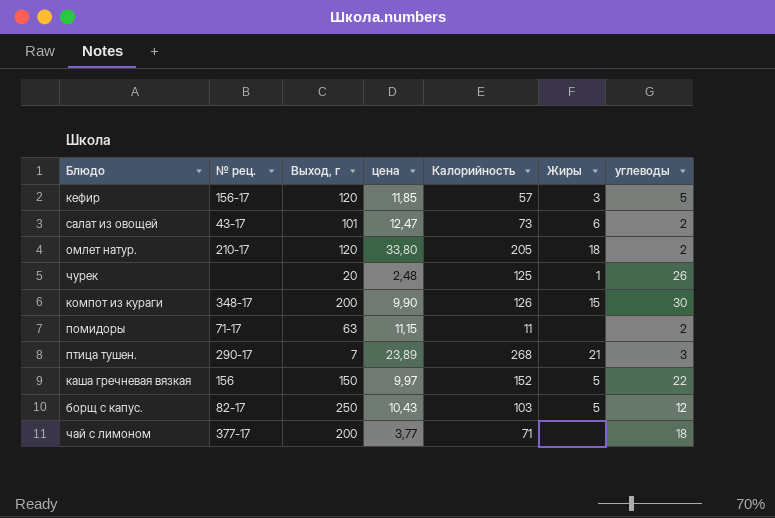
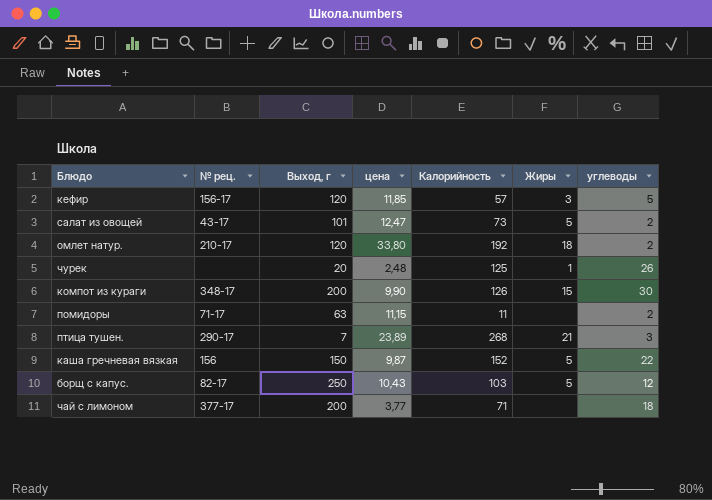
салат из овощей | Жиры: 6 -> 5
омлет натур. | Калорийность: 205 -> 192
каша гречневая вязкая | цена: 9,97 -> 9,87

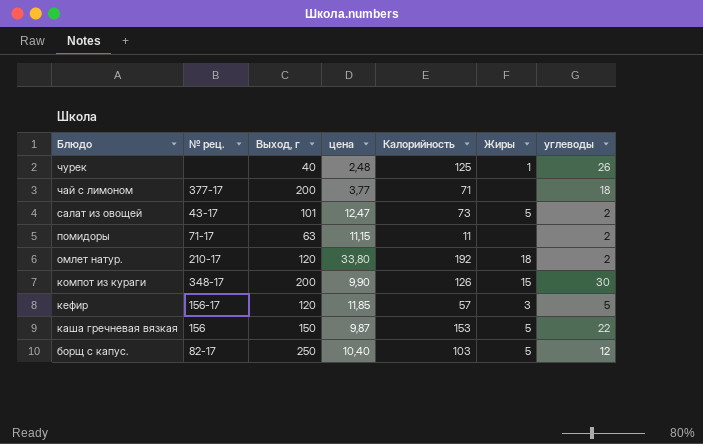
row order: none -> Блюдо descending
row птица тушен.: 290-17 | 7 | 23,89 | 268 | 21 | 3 -> none
чурек | Выход, г: 20 -> 40
каша гречневая вязкая | Калорийность: 152 -> 153
борщ с капус. | цена: 10,43 -> 10,40

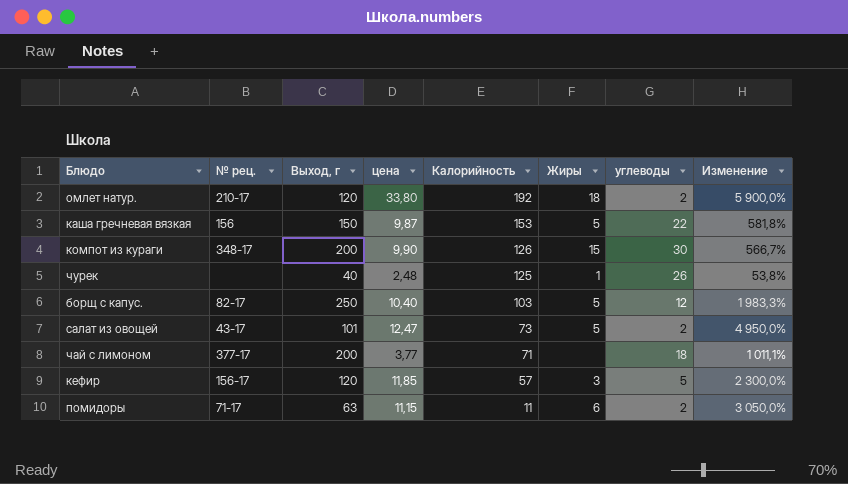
row order: Блюдо descending -> Калорийность descending
column Изменение | formula: none -> ([Выход, г] - [углеводы]) / [углеводы]
помидоры | Жиры: none -> 6

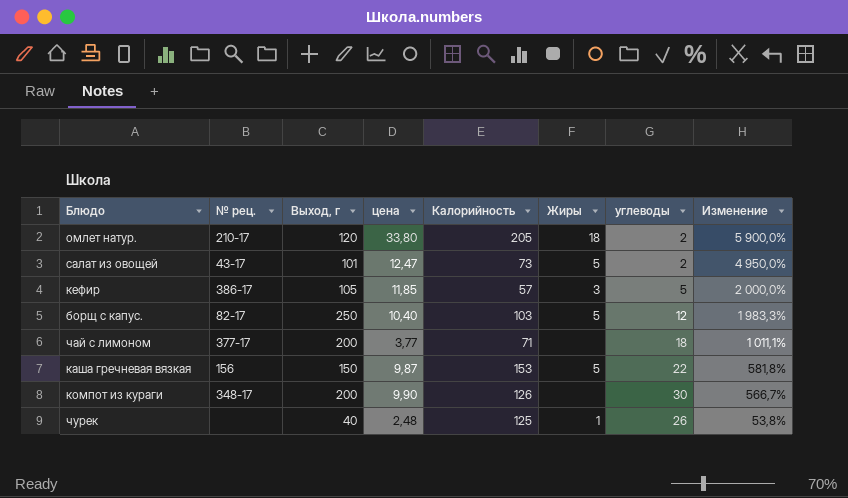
row order: Калорийность descending -> Изменение descending
row помидоры: 71-17 | 63 | 11,15 | 11 | 6 | 2 | 3 050,0% -> none
омлет натур. | Калорийность: 192 -> 205
кефир | № рец.: 156-17 -> 386-17
кефир | Выход, г: 120 -> 105
кефир | Изменение: 2 300,0% -> 2 000,0%
компот из кураги | Жиры: 15 -> none

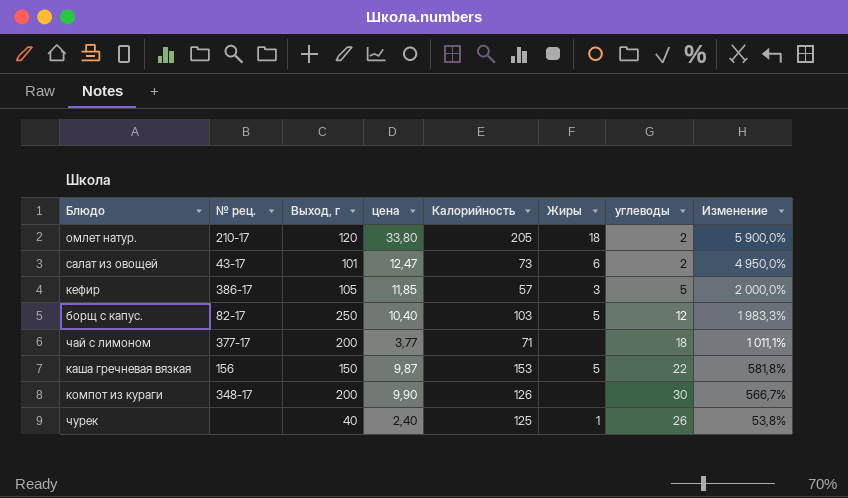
салат из овощей | Жиры: 5 -> 6
чурек | цена: 2,48 -> 2,40

